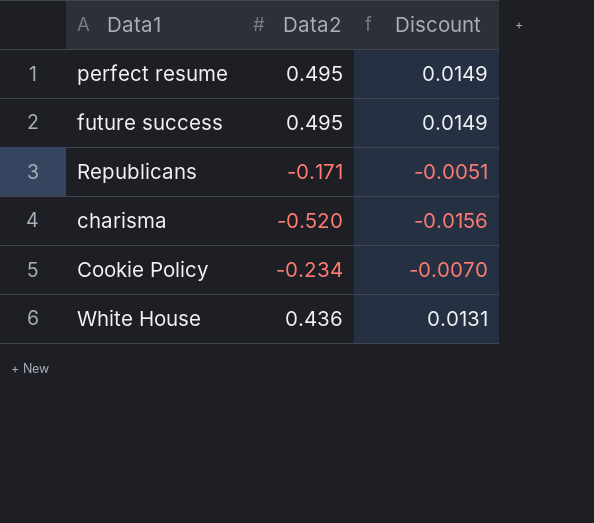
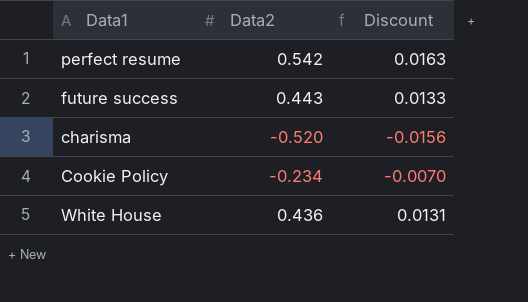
row Republicans: -0.171 | -0.0051 -> none
perfect resume | Data2: 0.495 -> 0.542
perfect resume | Discount: 0.0149 -> 0.0163
future success | Data2: 0.495 -> 0.443
future success | Discount: 0.0149 -> 0.0133

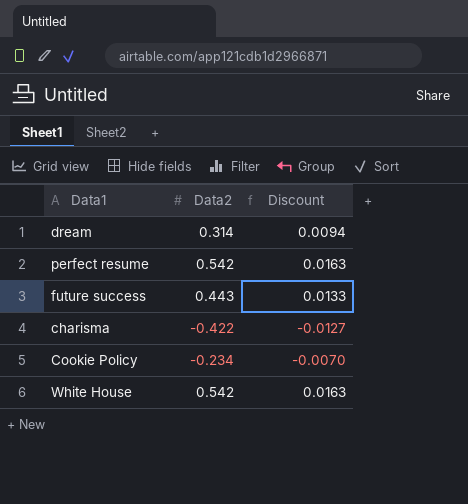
row dream: none -> 0.314 | 0.0094
charisma | Data2: -0.520 -> -0.422
charisma | Discount: -0.0156 -> -0.0127
White House | Data2: 0.436 -> 0.542
White House | Discount: 0.0131 -> 0.0163

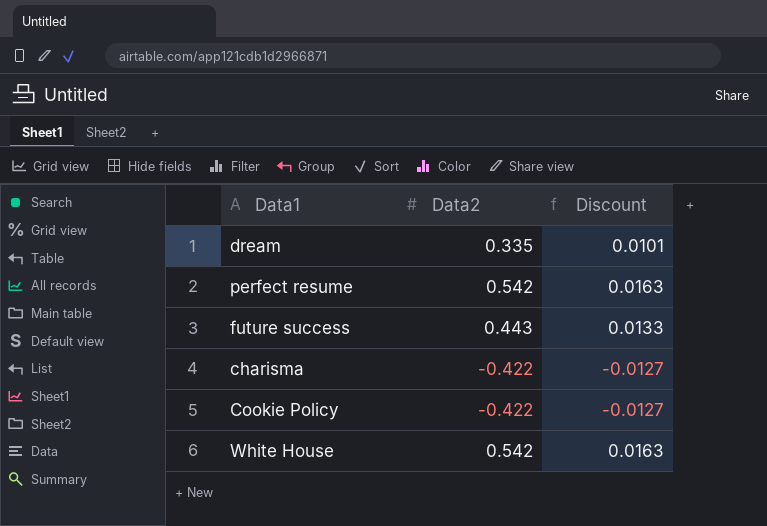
dream | Data2: 0.314 -> 0.335
dream | Discount: 0.0094 -> 0.0101
Cookie Policy | Data2: -0.234 -> -0.422
Cookie Policy | Discount: -0.0070 -> -0.0127

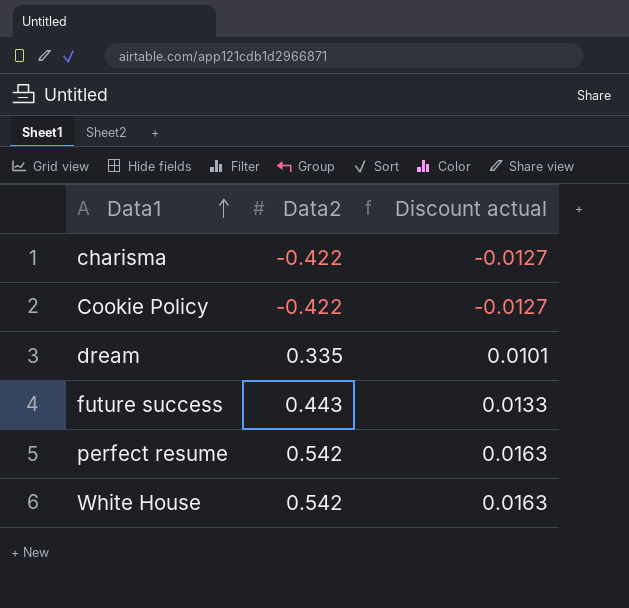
row order: none -> Data1 ascending
column name: Discount -> Discount actual

